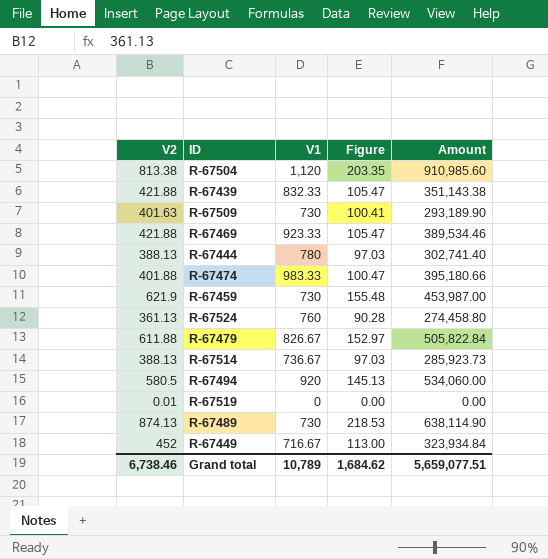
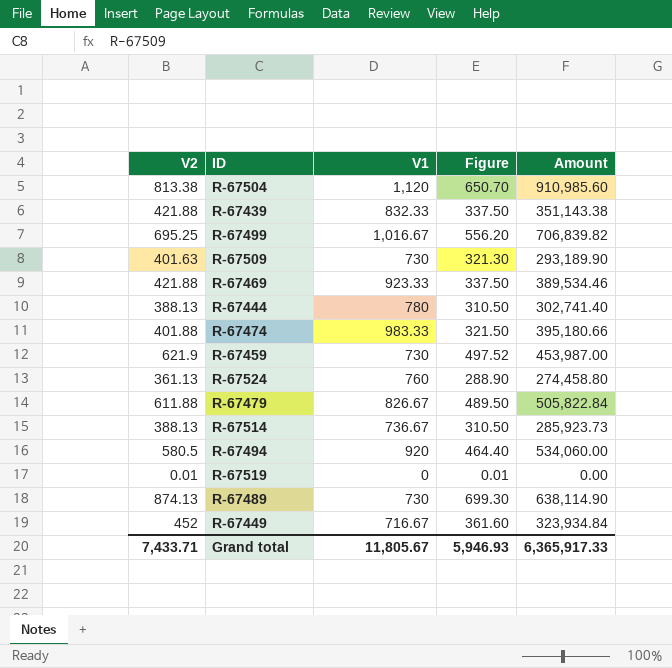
column Figure | formula: [V2] * 0.25 -> [V2] * 0.8
row R-67499: none -> 695.25 | 1,016.67 | 556.20 | 706,839.82
Grand total | V2: 6,738.46 -> 7,433.71
Grand total | V1: 10,789 -> 11,805.67
Grand total | Figure: 1,684.62 -> 5,946.93
Grand total | Amount: 5,659,077.51 -> 6,365,917.33

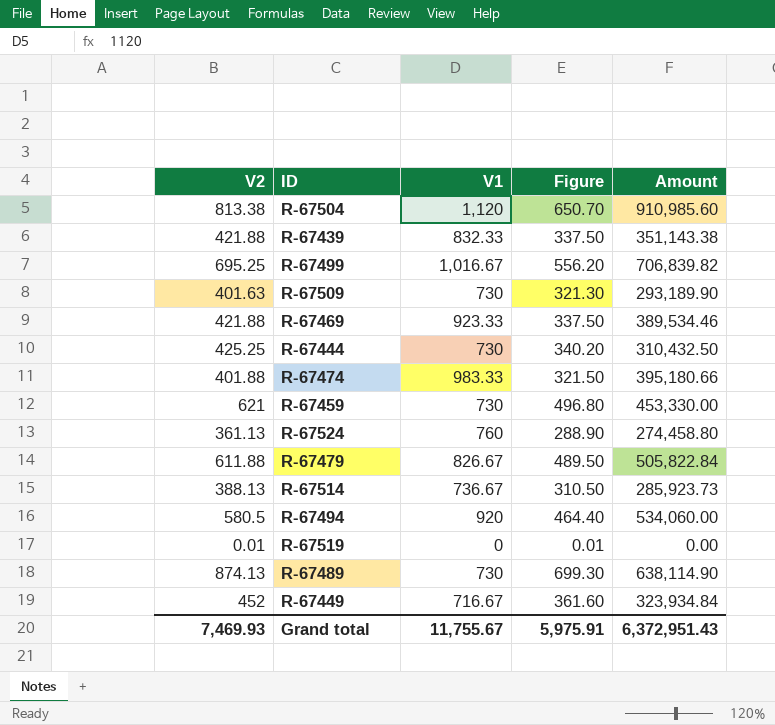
R-67444 | V2: 388.13 -> 425.25
R-67444 | V1: 780 -> 730
R-67444 | Figure: 310.50 -> 340.20
R-67444 | Amount: 302,741.40 -> 310,432.50
R-67459 | V2: 621.9 -> 621
R-67459 | Figure: 497.52 -> 496.80
R-67459 | Amount: 453,987.00 -> 453,330.00
Grand total | V2: 7,433.71 -> 7,469.93
Grand total | V1: 11,805.67 -> 11,755.67
Grand total | Figure: 5,946.93 -> 5,975.91
Grand total | Amount: 6,365,917.33 -> 6,372,951.43

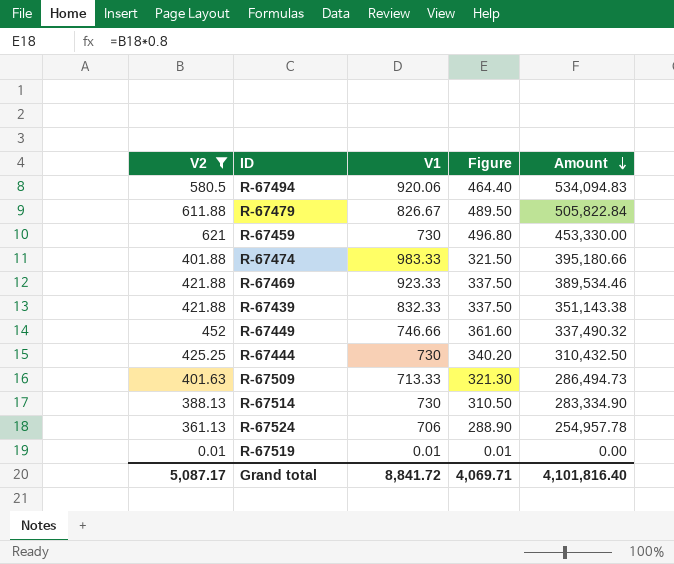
filter: none -> V2 <= 621
row order: none -> Amount descending
R-67494 | V1: 920 -> 920.06
R-67494 | Amount: 534,060.00 -> 534,094.83
R-67449 | V1: 716.67 -> 746.66
R-67449 | Amount: 323,934.84 -> 337,490.32
R-67509 | V1: 730 -> 713.33
R-67509 | Amount: 293,189.90 -> 286,494.73
R-67514 | V1: 736.67 -> 730
R-67514 | Amount: 285,923.73 -> 283,334.90
R-67524 | V1: 760 -> 706
R-67524 | Amount: 274,458.80 -> 254,957.78
R-67519 | V1: 0 -> 0.01
Grand total | V2: 7,469.93 -> 5,087.17
Grand total | V1: 11,755.67 -> 8,841.72
Grand total | Figure: 5,975.91 -> 4,069.71
Grand total | Amount: 6,372,951.43 -> 4,101,816.40

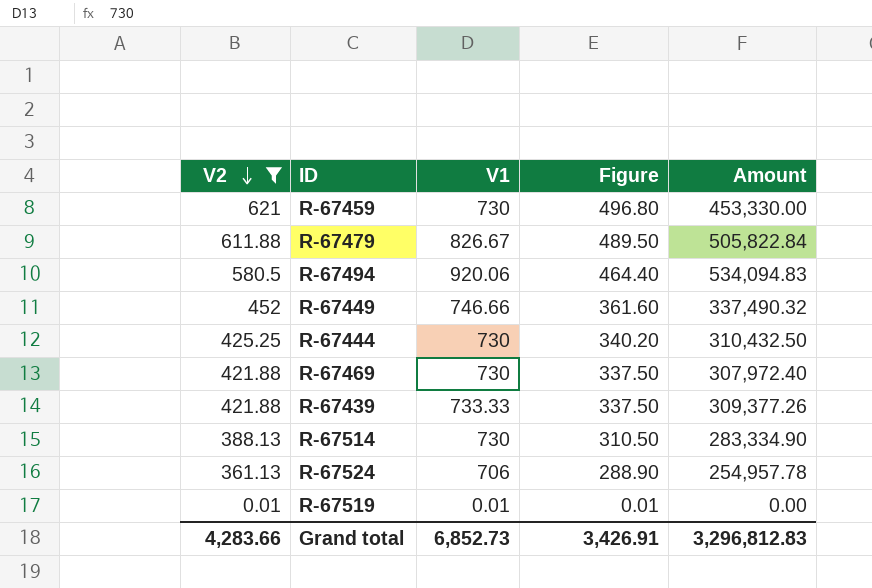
row order: Amount descending -> V2 descending
row R-67474: 401.88 | 983.33 | 321.50 | 395,180.66 -> none
row R-67509: 401.63 | 713.33 | 321.30 | 286,494.73 -> none
R-67469 | V1: 923.33 -> 730
R-67469 | Amount: 389,534.46 -> 307,972.40
R-67439 | V1: 832.33 -> 733.33
R-67439 | Amount: 351,143.38 -> 309,377.26
Grand total | V2: 5,087.17 -> 4,283.66
Grand total | V1: 8,841.72 -> 6,852.73
Grand total | Figure: 4,069.71 -> 3,426.91
Grand total | Amount: 4,101,816.40 -> 3,296,812.83

